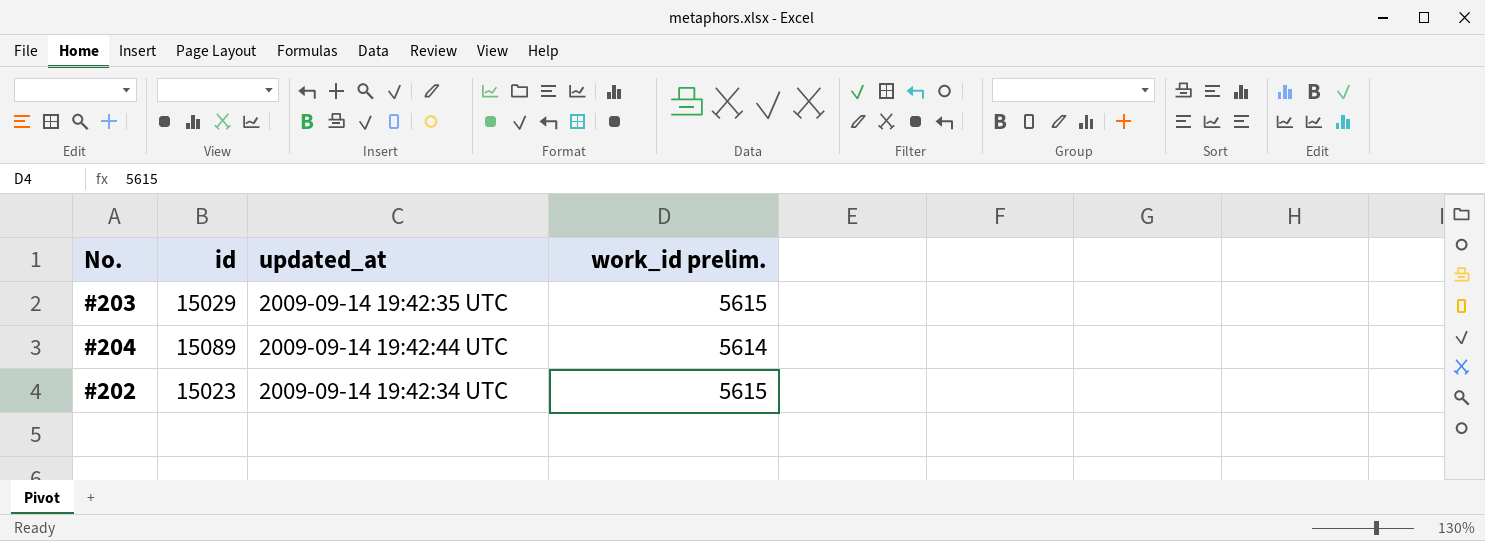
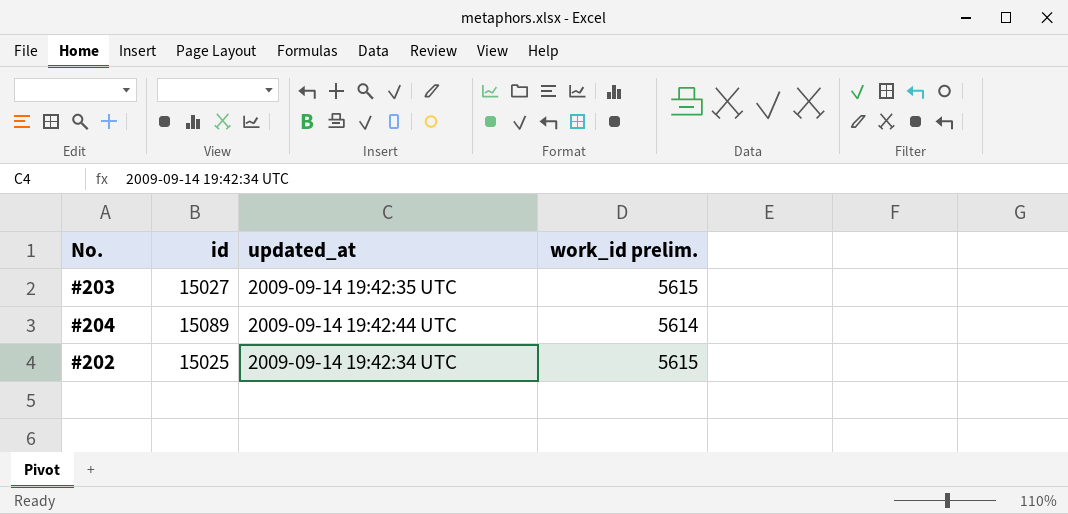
#203 | id: 15029 -> 15027
#202 | id: 15023 -> 15025

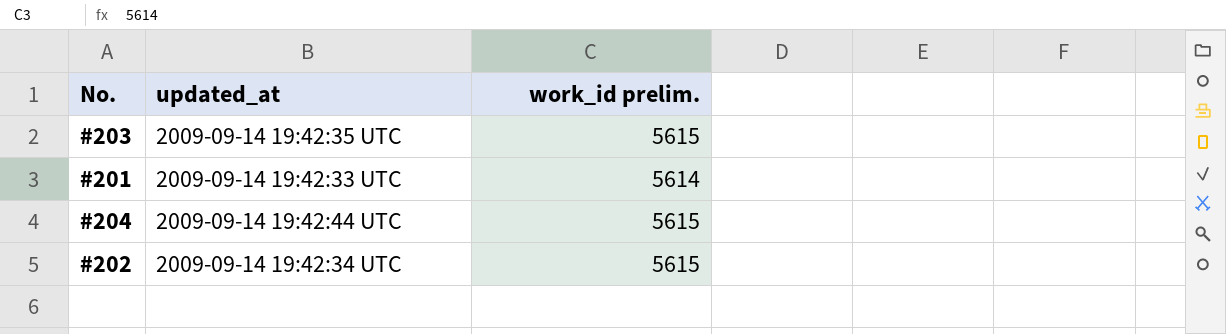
column id | position: 2 -> none
row #201: none -> 2009-09-14 19:42:33 UTC | 5614
#204 | work_id prelim.: 5614 -> 5615

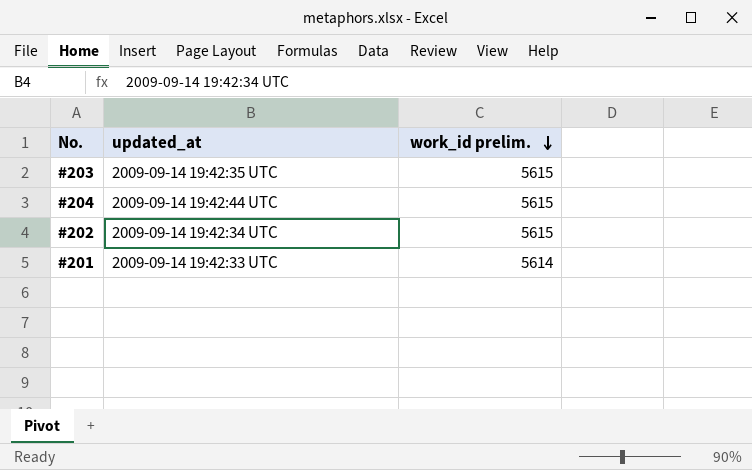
row order: none -> work_id prelim. descending

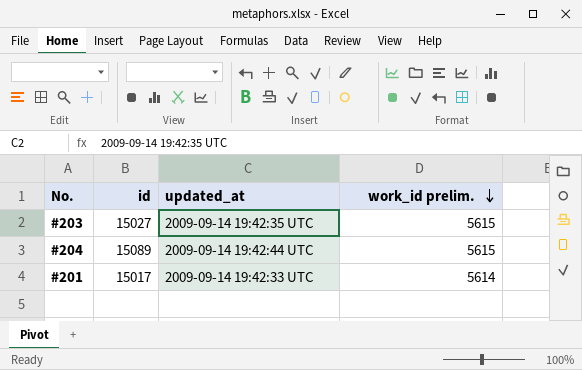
column id | position: none -> 2
row #202: 2009-09-14 19:42:34 UTC | 5615 -> none

